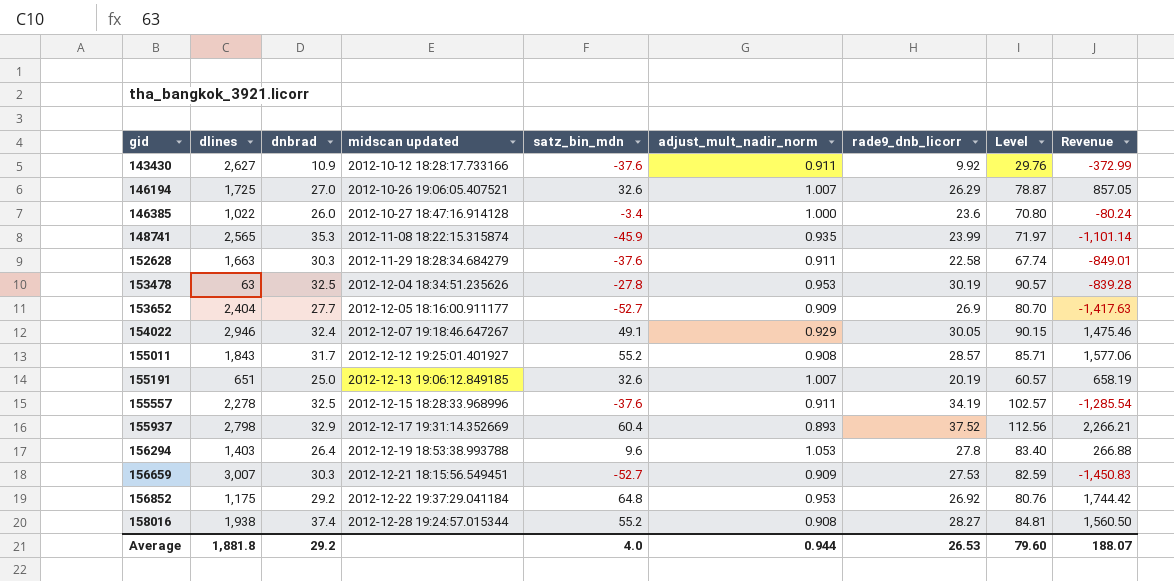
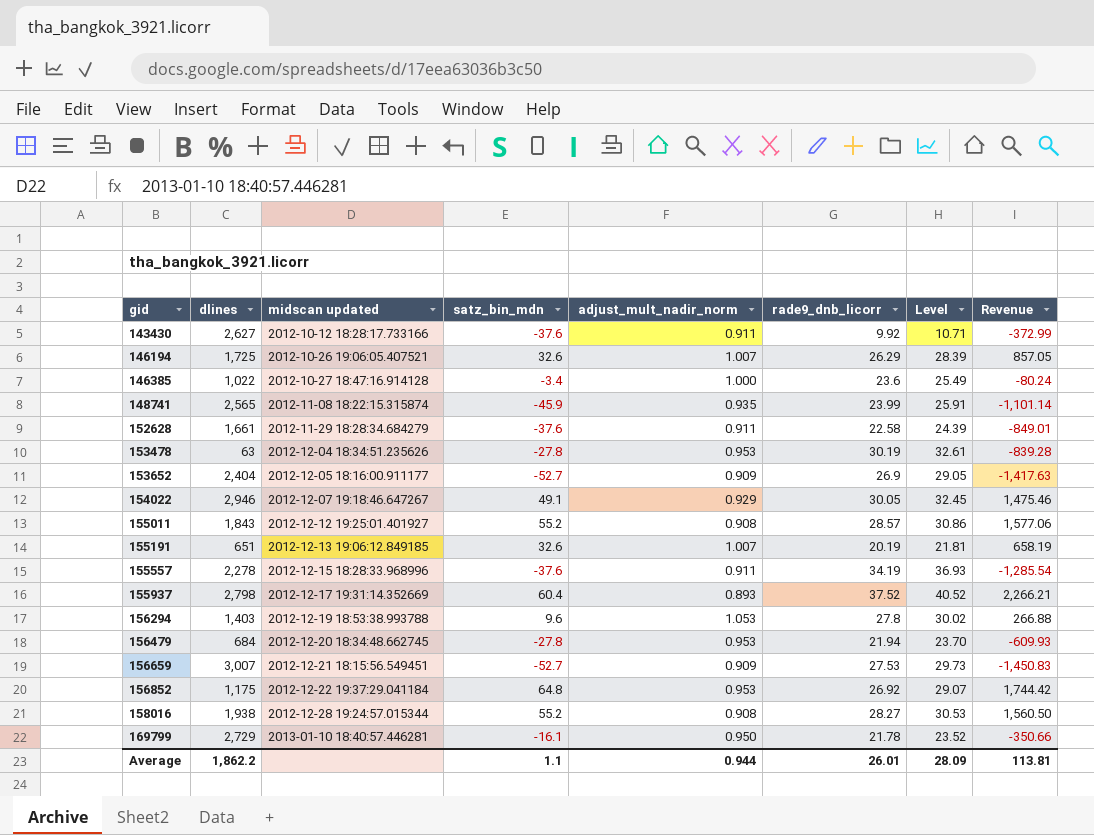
column dnbrad | position: 3 -> none
column Level | formula: [rade9_dnb_licorr] * 3 -> [rade9_dnb_licorr] * 1.08
152628 | dlines: 1,663 -> 1,661
row 156479: none -> 684 | 2012-12-20 18:34:48.662745 | -27.8 | 0.953 | 21.94 | 23.70 | -609.93
row 169799: none -> 2,729 | 2013-01-10 18:40:57.446281 | -16.1 | 0.950 | 21.78 | 23.52 | -350.66
Average | dlines: 1,881.8 -> 1,862.2
Average | satz_bin_mdn: 4.0 -> 1.1
Average | rade9_dnb_licorr: 26.53 -> 26.01
Average | Level: 79.60 -> 28.09
Average | Revenue: 188.07 -> 113.81

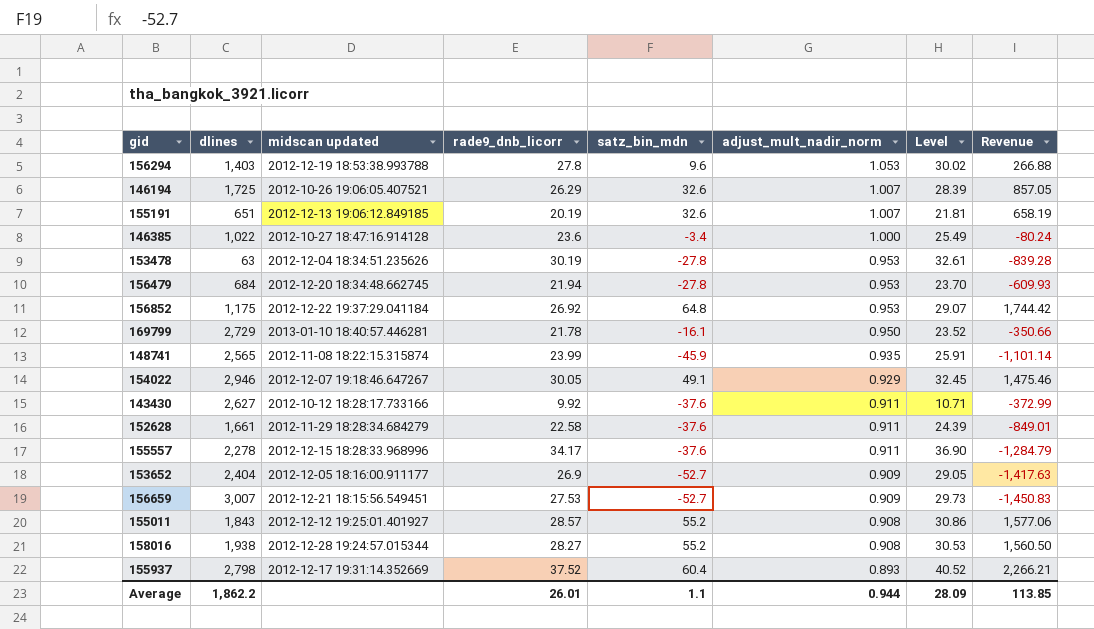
row order: gid ascending -> adjust_mult_nadir_norm descending
column rade9_dnb_licorr | position: 6 -> 4
155557 | rade9_dnb_licorr: 34.19 -> 34.17
155557 | Level: 36.93 -> 36.90
155557 | Revenue: -1,285.54 -> -1,284.79
Average | Revenue: 113.81 -> 113.85

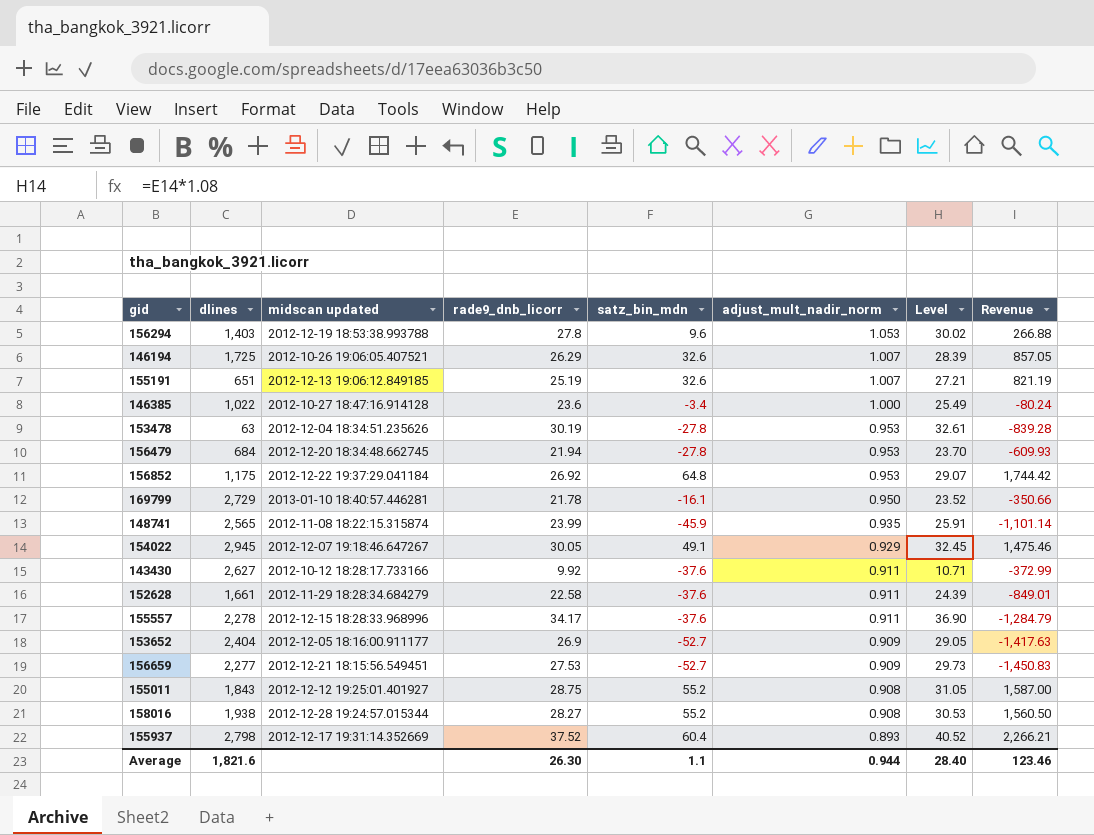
155191 | rade9_dnb_licorr: 20.19 -> 25.19
155191 | Level: 21.81 -> 27.21
155191 | Revenue: 658.19 -> 821.19
154022 | dlines: 2,946 -> 2,945
156659 | dlines: 3,007 -> 2,277
155011 | rade9_dnb_licorr: 28.57 -> 28.75
155011 | Level: 30.86 -> 31.05
155011 | Revenue: 1,577.06 -> 1,587.00
Average | dlines: 1,862.2 -> 1,821.6
Average | rade9_dnb_licorr: 26.01 -> 26.30
Average | Level: 28.09 -> 28.40
Average | Revenue: 113.85 -> 123.46

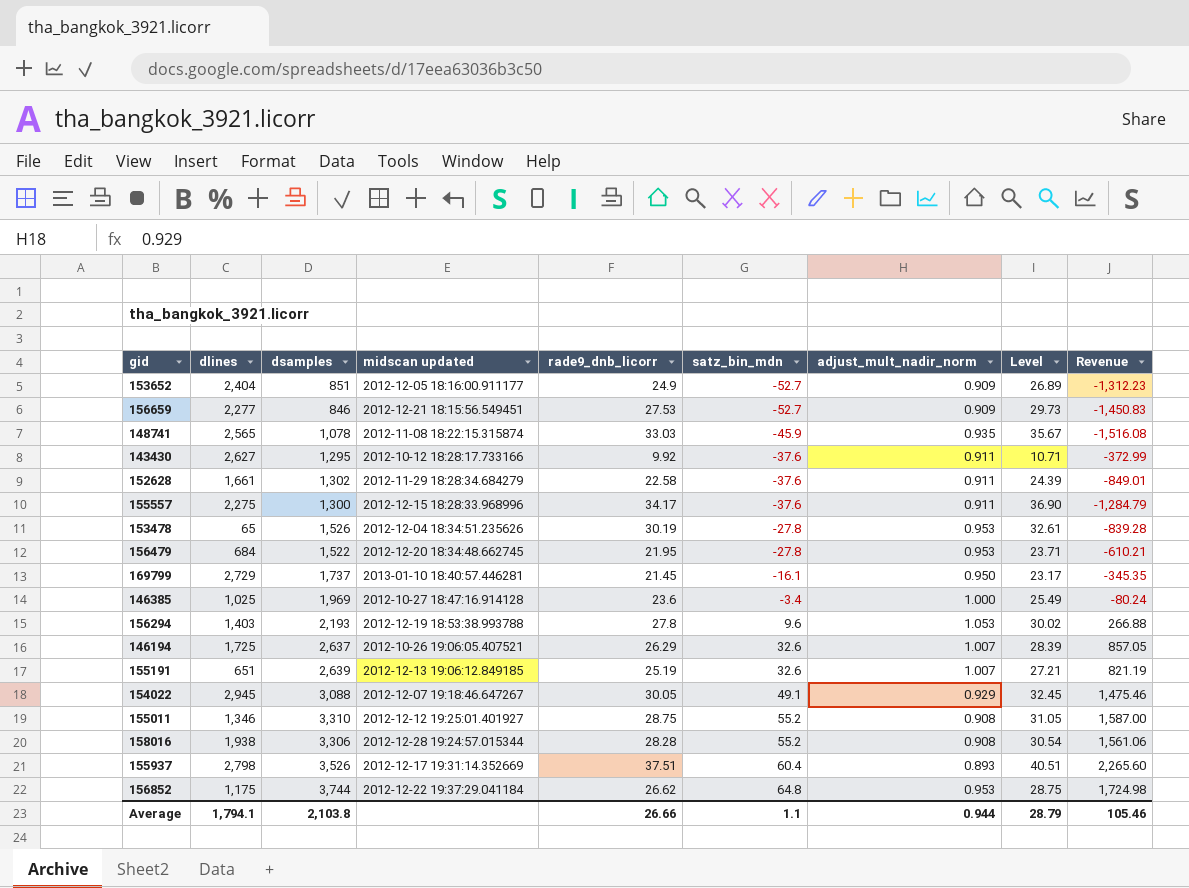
row order: adjust_mult_nadir_norm descending -> satz_bin_mdn ascending
column dsamples | position: none -> 3
153652 | rade9_dnb_licorr: 26.9 -> 24.9
153652 | Level: 29.05 -> 26.89
153652 | Revenue: -1,417.63 -> -1,312.23
148741 | rade9_dnb_licorr: 23.99 -> 33.03
148741 | Level: 25.91 -> 35.67
148741 | Revenue: -1,101.14 -> -1,516.08
155557 | dlines: 2,278 -> 2,275
153478 | dlines: 63 -> 65
156479 | rade9_dnb_licorr: 21.94 -> 21.95
156479 | Level: 23.70 -> 23.71
156479 | Revenue: -609.93 -> -610.21
169799 | rade9_dnb_licorr: 21.78 -> 21.45
169799 | Level: 23.52 -> 23.17
169799 | Revenue: -350.66 -> -345.35
146385 | dlines: 1,022 -> 1,025
155011 | dlines: 1,843 -> 1,346
158016 | rade9_dnb_licorr: 28.27 -> 28.28
158016 | Level: 30.53 -> 30.54
158016 | Revenue: 1,560.50 -> 1,561.06
155937 | rade9_dnb_licorr: 37.52 -> 37.51
155937 | Level: 40.52 -> 40.51
155937 | Revenue: 2,266.21 -> 2,265.60
156852 | rade9_dnb_licorr: 26.92 -> 26.62
156852 | Level: 29.07 -> 28.75
156852 | Revenue: 1,744.42 -> 1,724.98
Average | dlines: 1,821.6 -> 1,794.1
Average | rade9_dnb_licorr: 26.30 -> 26.66
Average | Level: 28.40 -> 28.79
Average | Revenue: 123.46 -> 105.46

